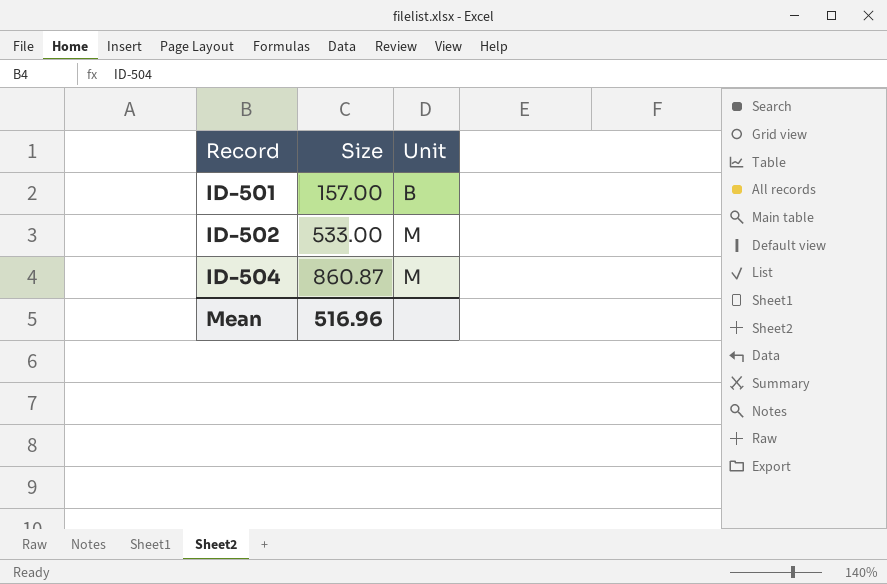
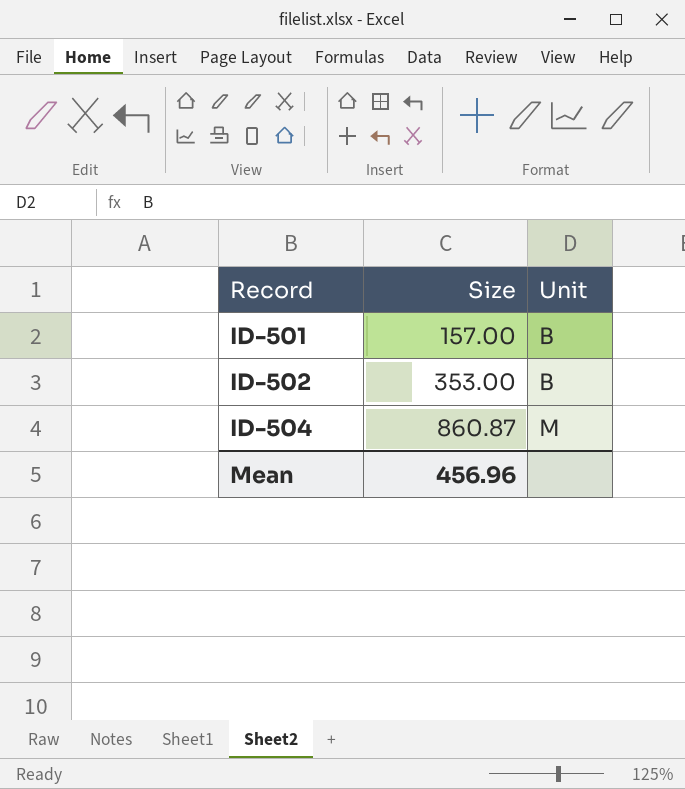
ID-502 | Size: 533.00 -> 353.00
ID-502 | Unit: M -> B
Mean | Size: 516.96 -> 456.96

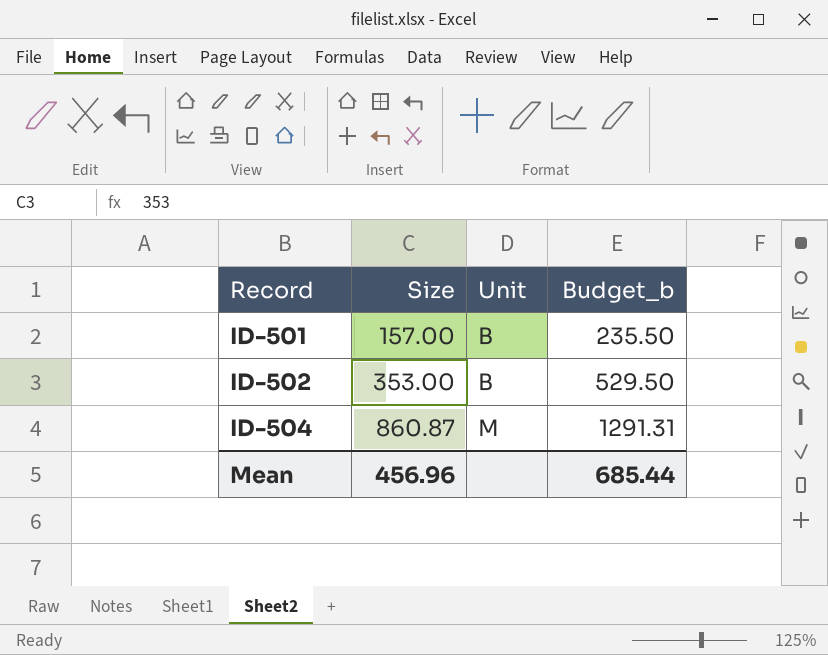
column Budget_b | formula: none -> [Size] * 1.5

